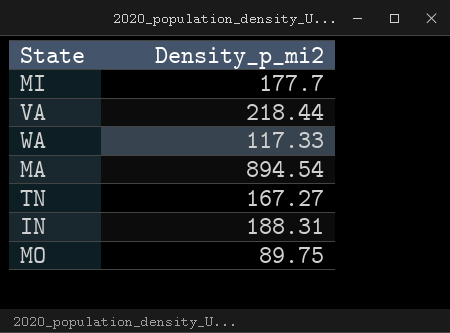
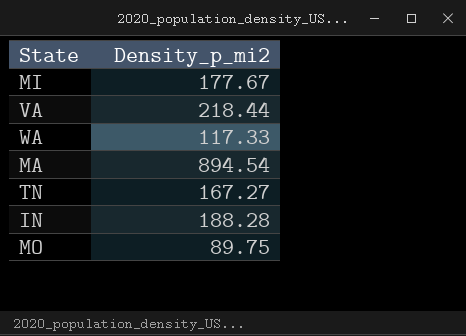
MI | Density_p_mi2: 177.7 -> 177.67
IN | Density_p_mi2: 188.31 -> 188.28

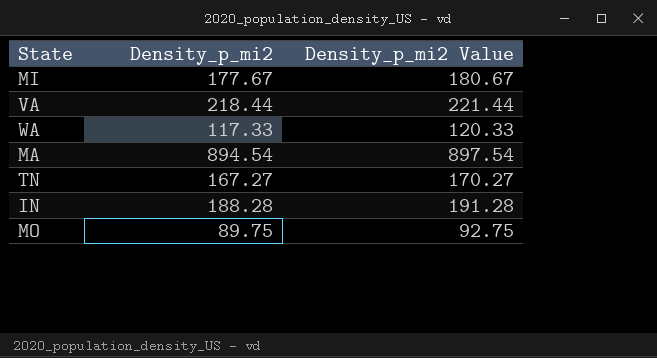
column Density_p_mi2 Value | formula: none -> [Density_p_mi2] + 3

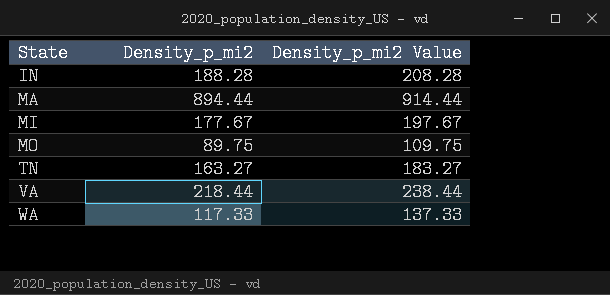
row order: none -> State ascending
column Density_p_mi2 Value | formula: [Density_p_mi2] + 3 -> [Density_p_mi2] + 20
MA | Density_p_mi2: 894.54 -> 894.44
TN | Density_p_mi2: 167.27 -> 163.27

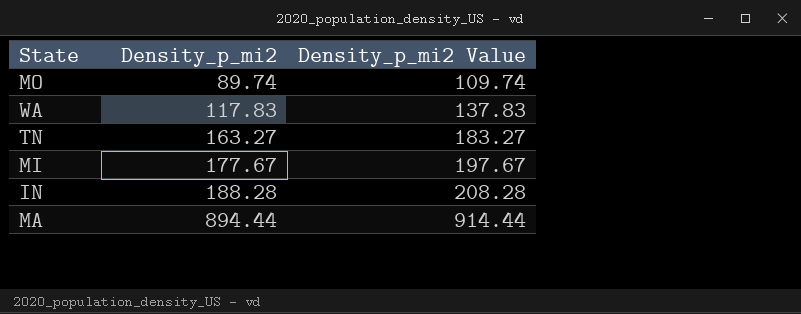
row order: State ascending -> Density_p_mi2 ascending
row VA: 218.44 | 238.44 -> none
MO | Density_p_mi2: 89.75 -> 89.74
MO | Density_p_mi2 Value: 109.75 -> 109.74
WA | Density_p_mi2: 117.33 -> 117.83
WA | Density_p_mi2 Value: 137.33 -> 137.83

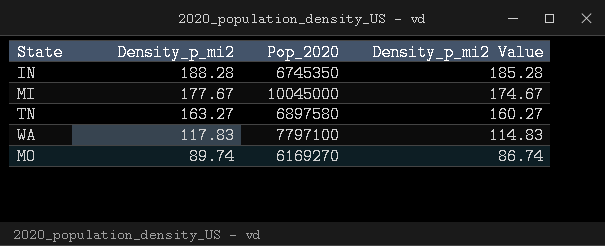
row order: Density_p_mi2 ascending -> Density_p_mi2 descending
column Pop_2020 | position: none -> 3
column Density_p_mi2 Value | formula: [Density_p_mi2] + 20 -> [Density_p_mi2] - 3
row MA: 894.44 | 914.44 -> none

